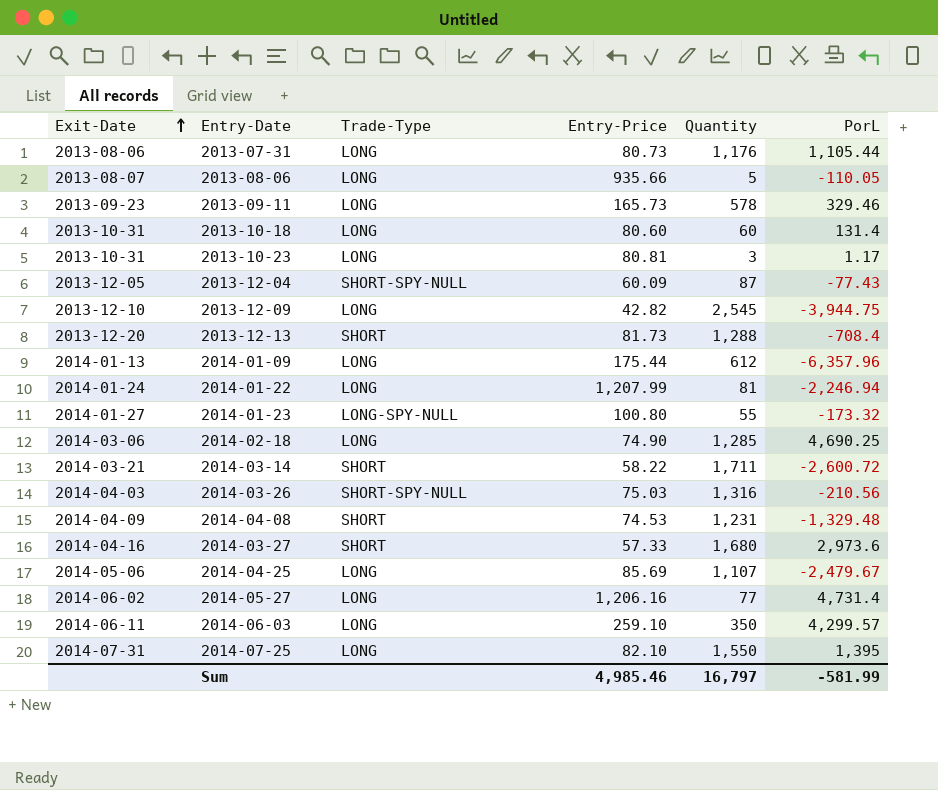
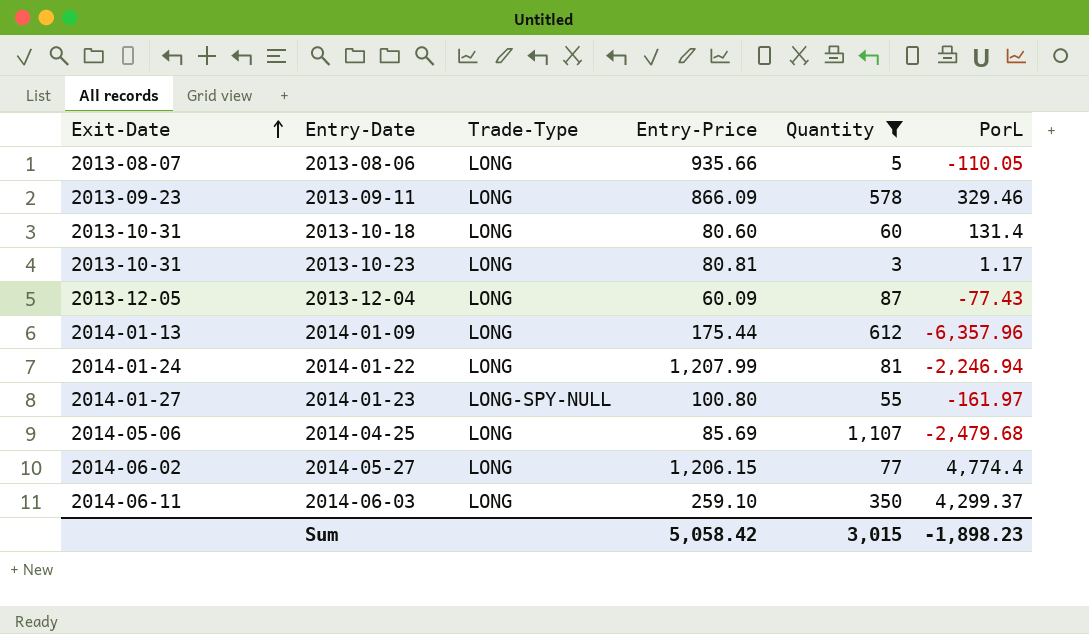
filter: none -> Quantity <= 1,107
2013-09-11 | Entry-Price: 165.73 -> 866.09
2013-12-04 | Trade-Type: SHORT-SPY-NULL -> LONG
2014-01-23 | PorL: -173.32 -> -161.97
2014-04-25 | PorL: -2,479.67 -> -2,479.68
2014-05-27 | Entry-Price: 1,206.16 -> 1,206.15
2014-05-27 | PorL: 4,731.4 -> 4,774.4
2014-06-03 | PorL: 4,299.57 -> 4,299.37
Sum | Entry-Price: 4,985.46 -> 5,058.42
Sum | Quantity: 16,797 -> 3,015
Sum | PorL: -581.99 -> -1,898.23

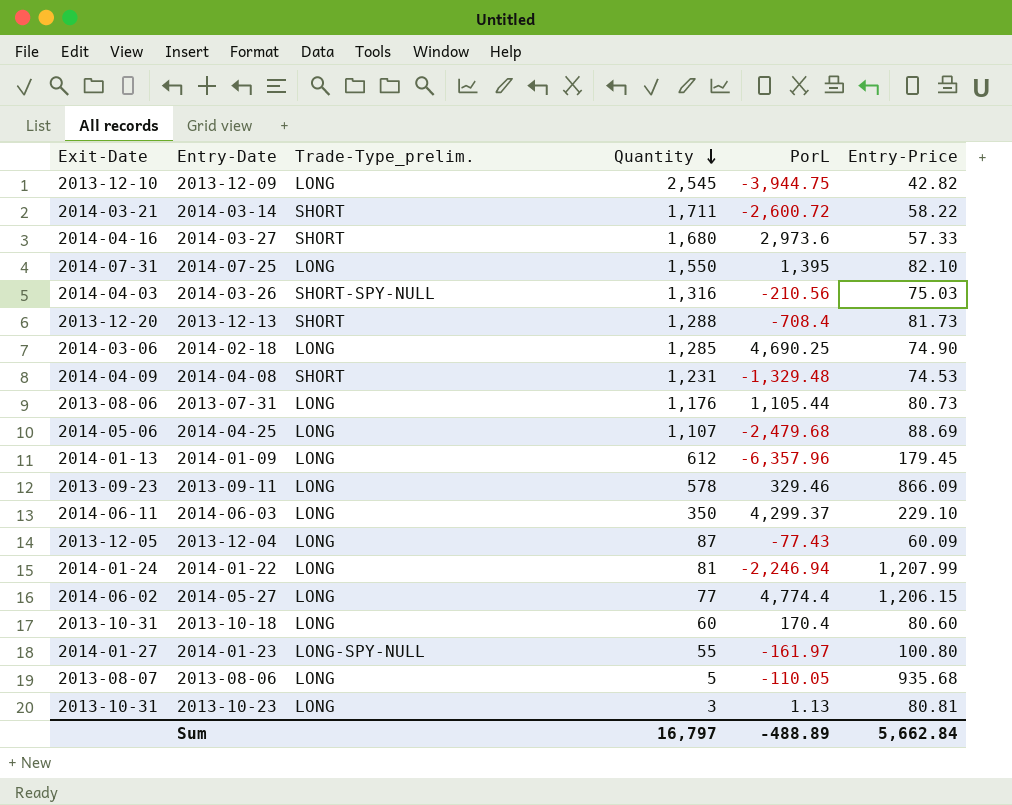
filter: Quantity <= 1,107 -> none
row order: Exit-Date ascending -> Quantity descending
column name: Trade-Type -> Trade-Type_prelim.
column Entry-Price | position: 4 -> 6
2014-04-25 | Entry-Price: 85.69 -> 88.69
2014-01-09 | Entry-Price: 175.44 -> 179.45
2014-06-03 | Entry-Price: 259.10 -> 229.10
2013-10-18 | PorL: 131.4 -> 170.4
2013-08-06 | Entry-Price: 935.66 -> 935.68
2013-10-23 | PorL: 1.17 -> 1.13
Sum | Quantity: 3,015 -> 16,797
Sum | PorL: -1,898.23 -> -488.89
Sum | Entry-Price: 5,058.42 -> 5,662.84

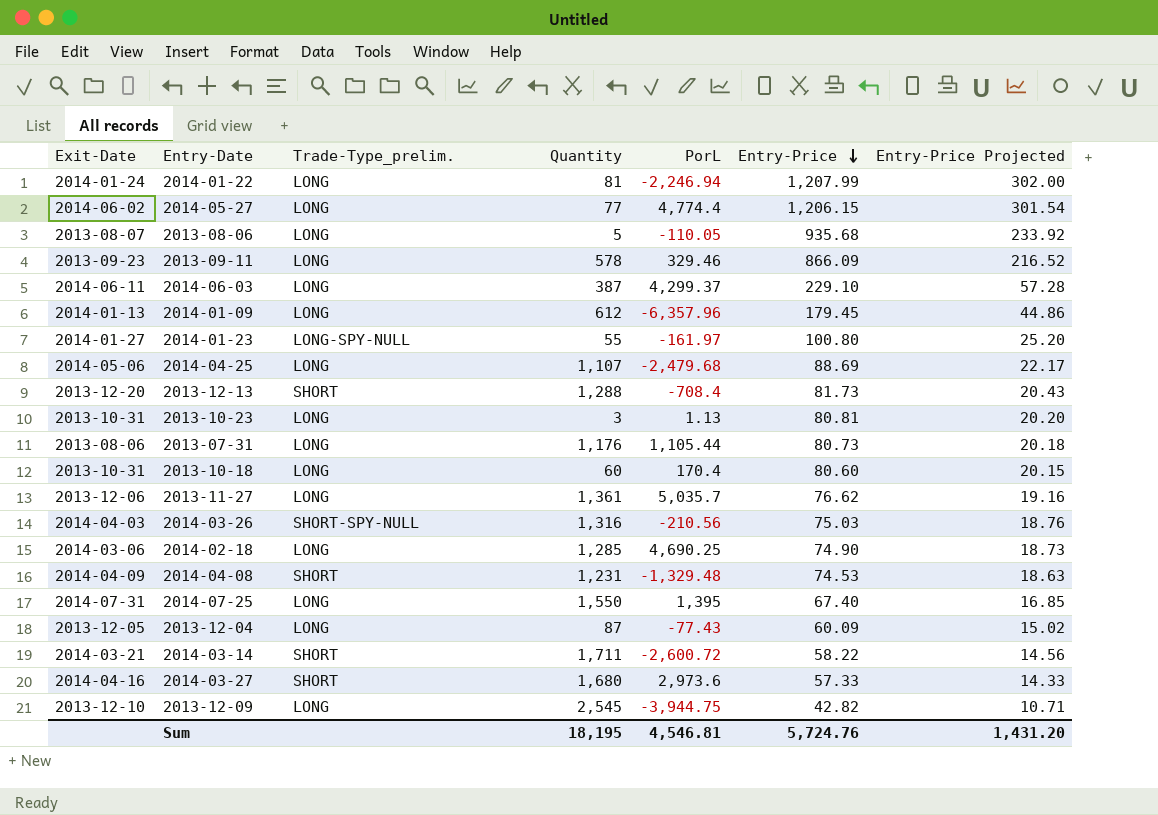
row order: Quantity descending -> Entry-Price descending
column Entry-Price Projected | formula: none -> [Entry-Price] * 0.25
2014-06-03 | Quantity: 350 -> 387
row 2013-11-27: none -> 2013-12-06 | LONG | 1,361 | 5,035.7 | 76.62 | 19.16
2014-07-25 | Entry-Price: 82.10 -> 67.40
Sum | Quantity: 16,797 -> 18,195
Sum | PorL: -488.89 -> 4,546.81
Sum | Entry-Price: 5,662.84 -> 5,724.76

